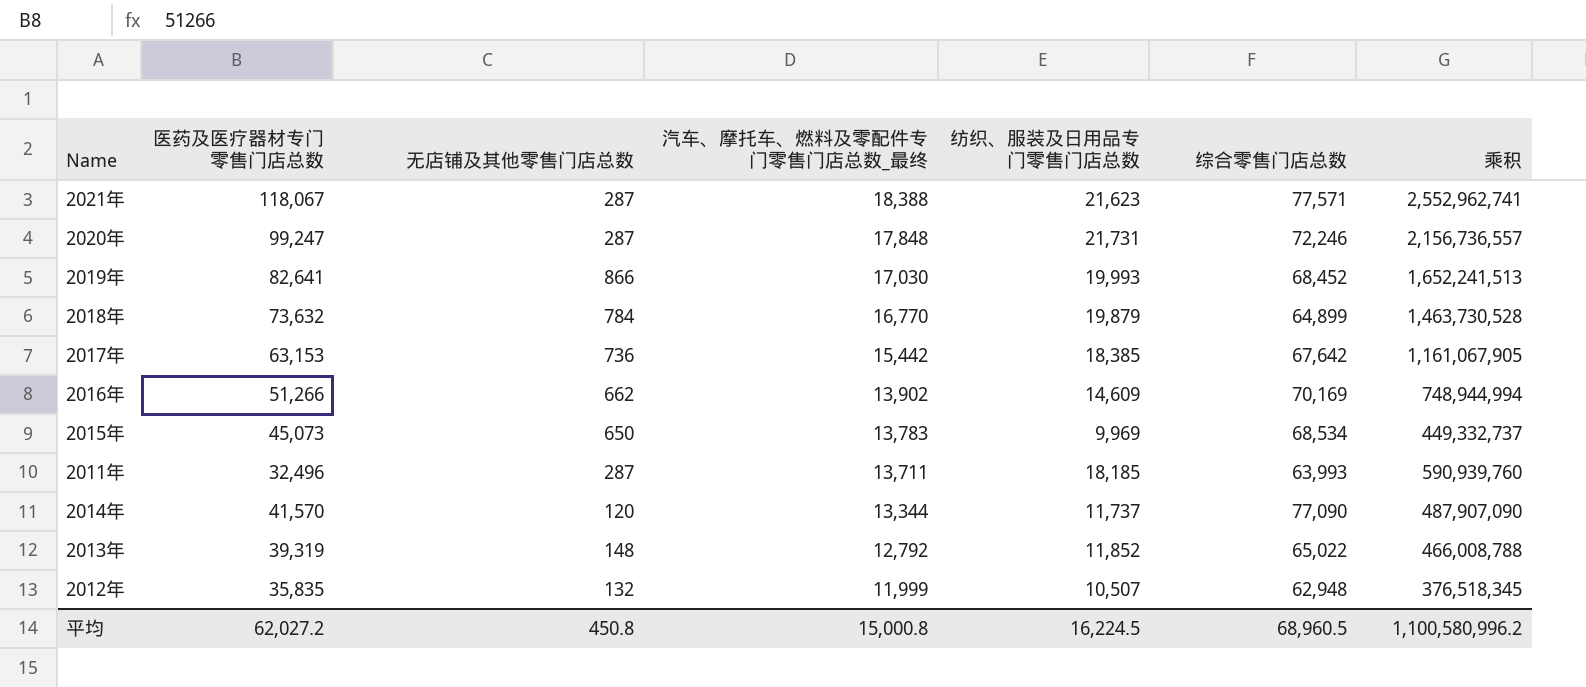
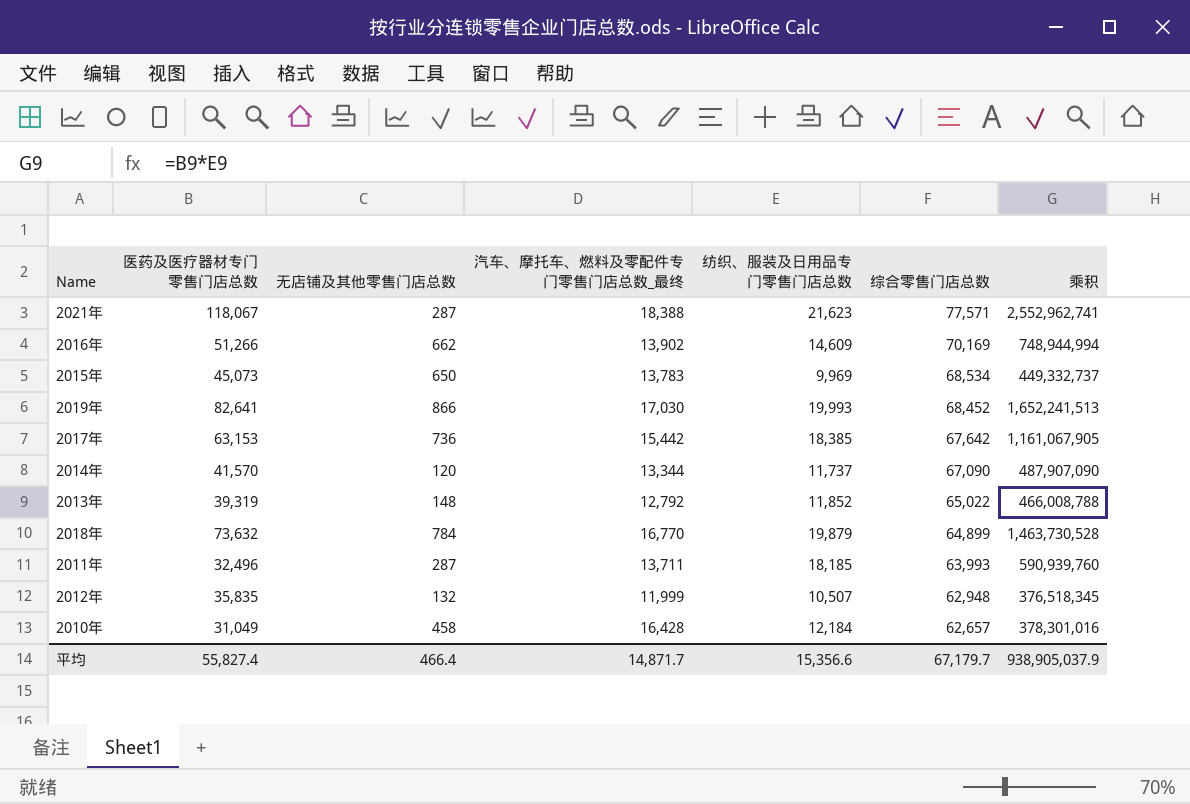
row order: 汽车、摩托车、燃料及零配件专门零售门店总数_最终 descending -> 综合零售门店总数 descending
row 2020年: 99,247 | 287 | 17,848 | 21,731 | 72,246 | 2,156,736,557 -> none
2014年 | 综合零售门店总数: 77,090 -> 67,090
row 2010年: none -> 31,049 | 458 | 16,428 | 12,184 | 62,657 | 378,301,016
平均 | 医药及医疗器材专门零售门店总数: 62,027.2 -> 55,827.4
平均 | 无店铺及其他零售门店总数: 450.8 -> 466.4
平均 | 汽车、摩托车、燃料及零配件专门零售门店总数_最终: 15,000.8 -> 14,871.7
平均 | 纺织、服装及日用品专门零售门店总数: 16,224.5 -> 15,356.6
平均 | 综合零售门店总数: 68,960.5 -> 67,179.7
平均 | 乘积: 1,100,580,996.2 -> 938,905,037.9

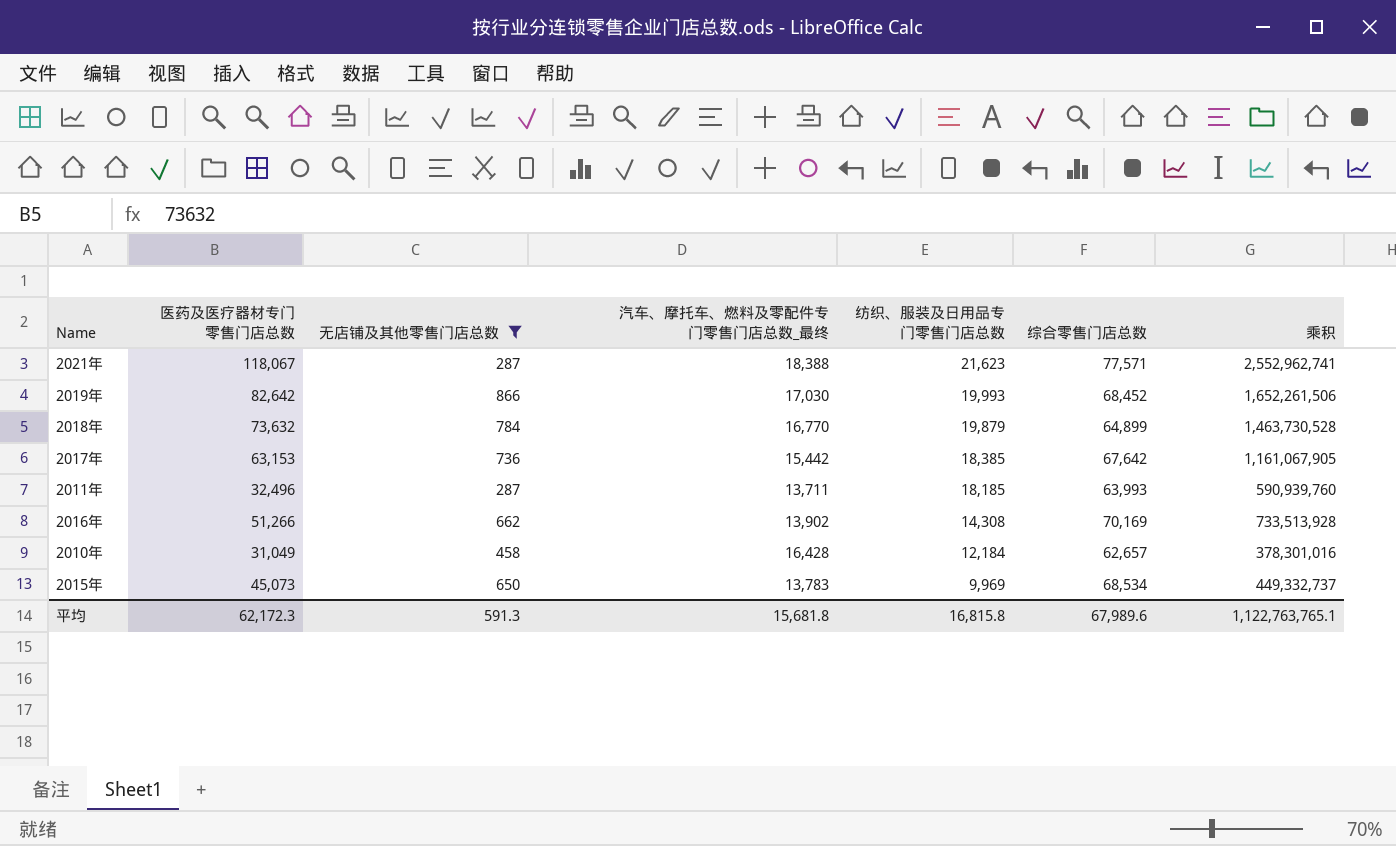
filter: none -> 无店铺及其他零售门店总数 >= 287
row order: 综合零售门店总数 descending -> 纺织、服装及日用品专门零售门店总数 descending
2019年 | 医药及医疗器材专门零售门店总数: 82,641 -> 82,642
2019年 | 乘积: 1,652,241,513 -> 1,652,261,506
2016年 | 纺织、服装及日用品专门零售门店总数: 14,609 -> 14,308
2016年 | 乘积: 748,944,994 -> 733,513,928
平均 | 医药及医疗器材专门零售门店总数: 55,827.4 -> 62,172.3
平均 | 无店铺及其他零售门店总数: 466.4 -> 591.3
平均 | 汽车、摩托车、燃料及零配件专门零售门店总数_最终: 14,871.7 -> 15,681.8
平均 | 纺织、服装及日用品专门零售门店总数: 15,356.6 -> 16,815.8
平均 | 综合零售门店总数: 67,179.7 -> 67,989.6
平均 | 乘积: 938,905,037.9 -> 1,122,763,765.1

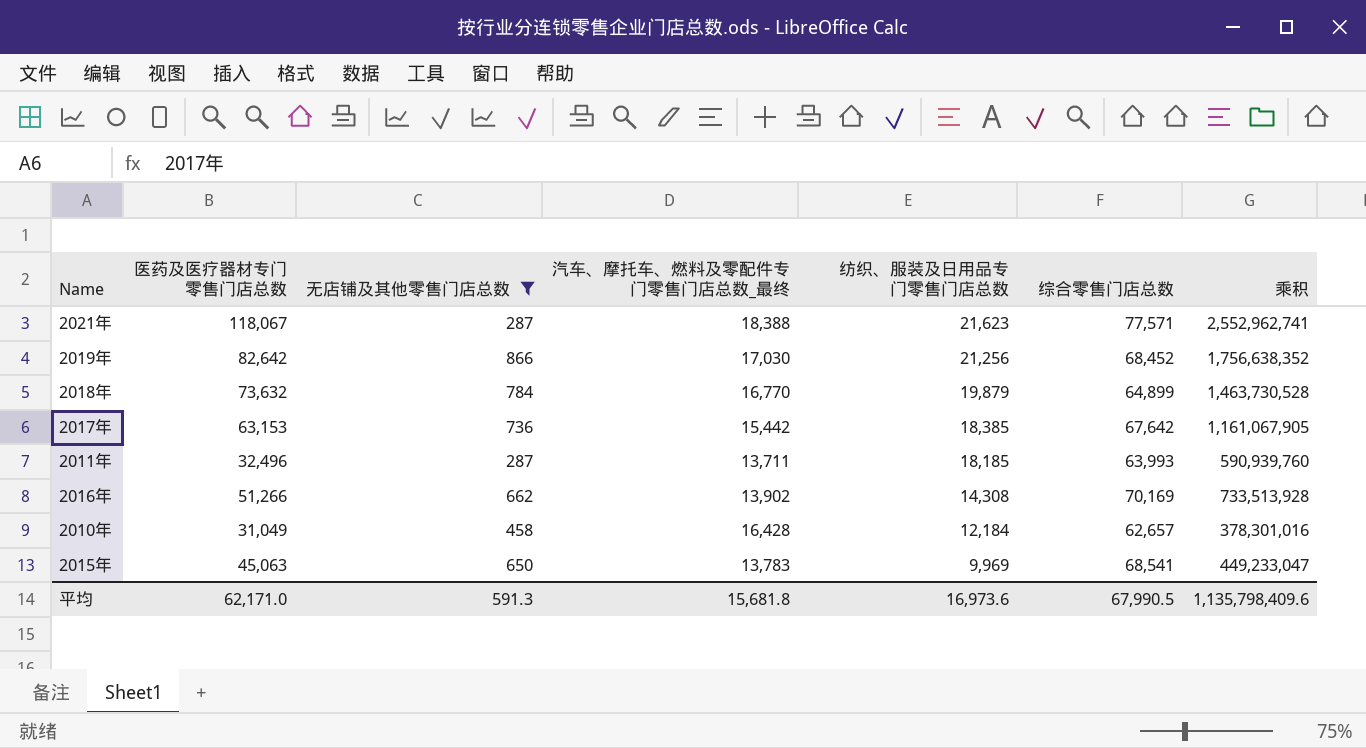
2019年 | 纺织、服装及日用品专门零售门店总数: 19,993 -> 21,256
2019年 | 乘积: 1,652,261,506 -> 1,756,638,352
2015年 | 医药及医疗器材专门零售门店总数: 45,073 -> 45,063
2015年 | 综合零售门店总数: 68,534 -> 68,541
2015年 | 乘积: 449,332,737 -> 449,233,047
平均 | 医药及医疗器材专门零售门店总数: 62,172.3 -> 62,171.0
平均 | 纺织、服装及日用品专门零售门店总数: 16,815.8 -> 16,973.6
平均 | 综合零售门店总数: 67,989.6 -> 67,990.5
平均 | 乘积: 1,122,763,765.1 -> 1,135,798,409.6

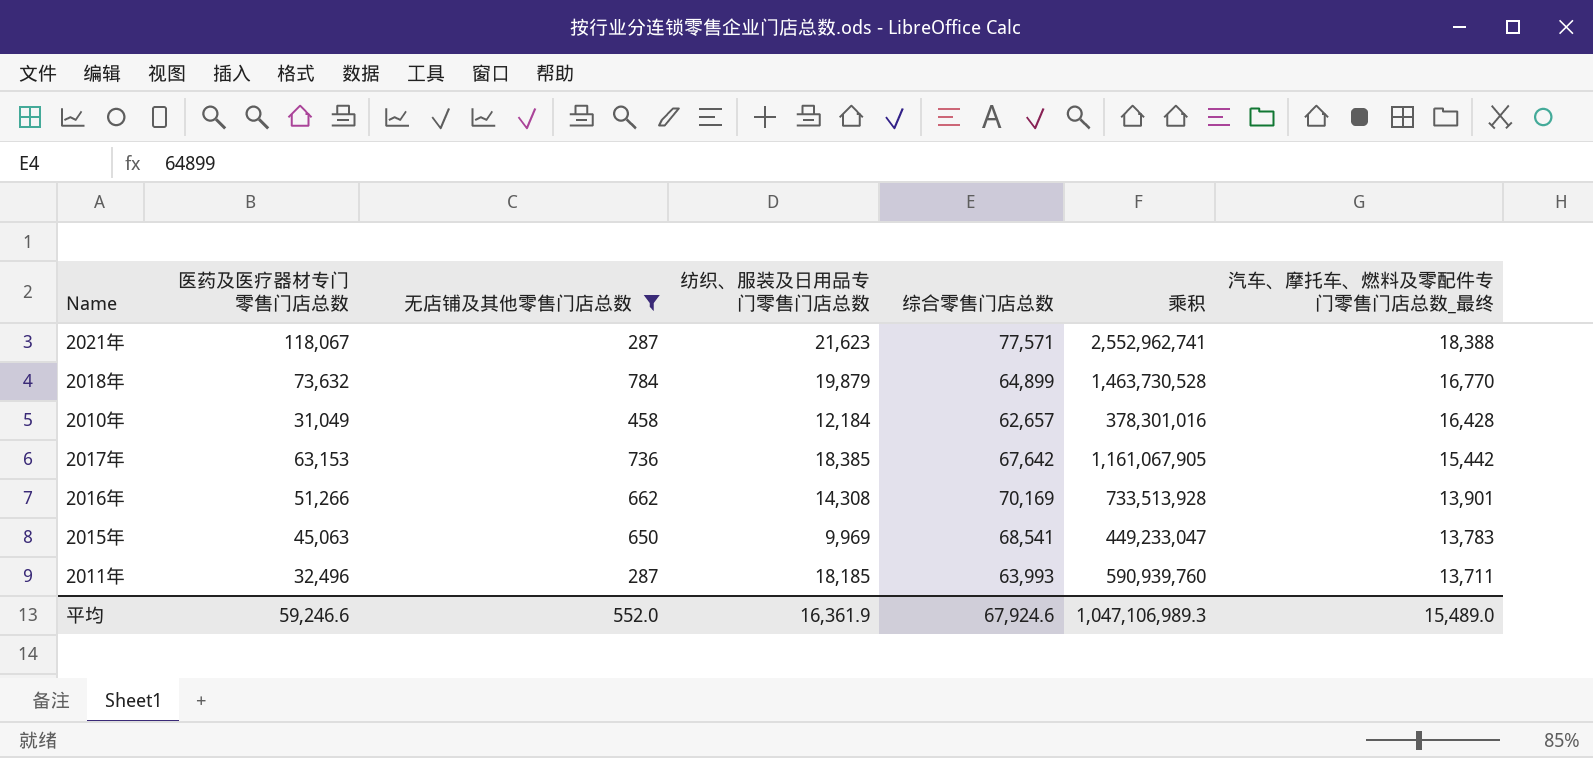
row order: 纺织、服装及日用品专门零售门店总数 descending -> 汽车、摩托车、燃料及零配件专门零售门店总数_最终 descending
column 汽车、摩托车、燃料及零配件专门零售门店总数_最终 | position: 4 -> 7
row 2019年: 82,642 | 866 | 17,030 | 21,256 | 68,452 | 1,756,638,352 -> none
2016年 | 汽车、摩托车、燃料及零配件专门零售门店总数_最终: 13,902 -> 13,901
平均 | 医药及医疗器材专门零售门店总数: 62,171.0 -> 59,246.6
平均 | 无店铺及其他零售门店总数: 591.3 -> 552.0
平均 | 纺织、服装及日用品专门零售门店总数: 16,973.6 -> 16,361.9
平均 | 综合零售门店总数: 67,990.5 -> 67,924.6
平均 | 乘积: 1,135,798,409.6 -> 1,047,106,989.3
平均 | 汽车、摩托车、燃料及零配件专门零售门店总数_最终: 15,681.8 -> 15,489.0

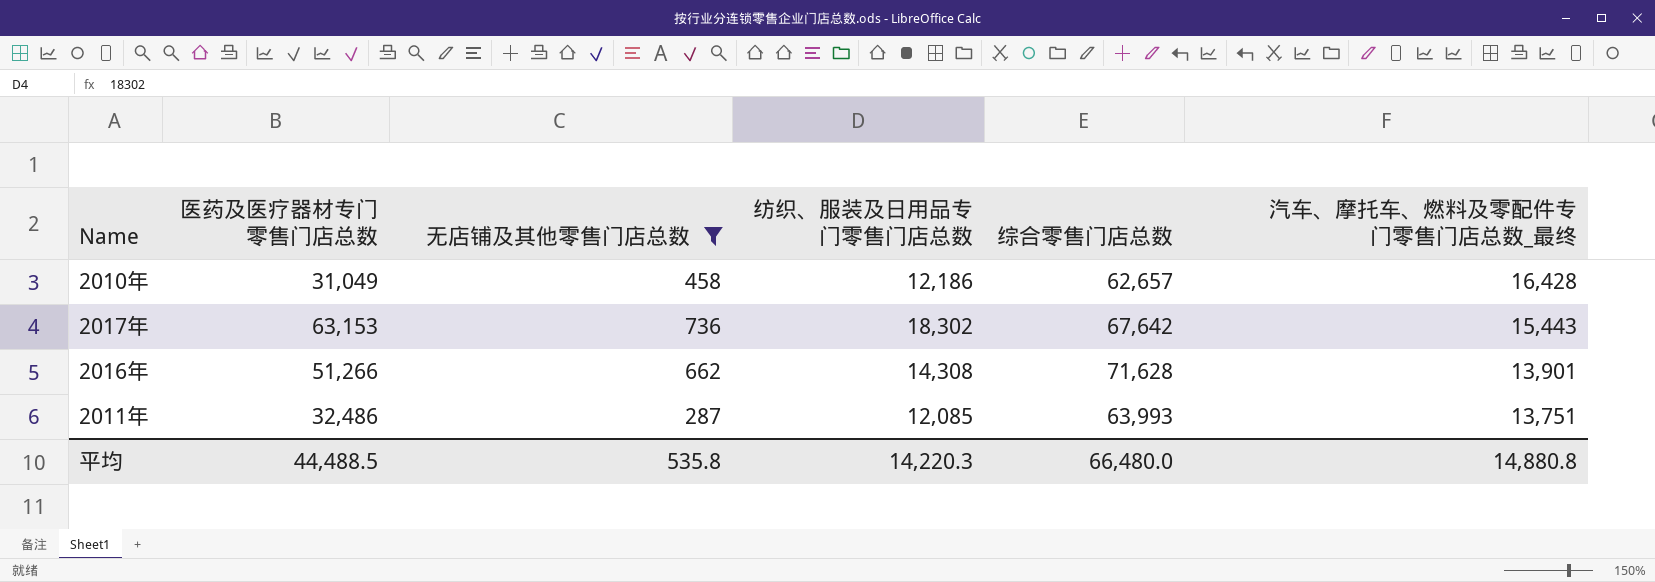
column 乘积 | formula: [医药及医疗器材专门零售门店总数] * [纺织、服装及日用品专门零售门店总数] -> none
row 2021年: 118,067 | 287 | 21,623 | 77,571 | 2,552,962,741 | 18,388 -> none
row 2018年: 73,632 | 784 | 19,879 | 64,899 | 1,463,730,528 | 16,770 -> none
row 2015年: 45,063 | 650 | 9,969 | 68,541 | 449,233,047 | 13,783 -> none
2010年 | 纺织、服装及日用品专门零售门店总数: 12,184 -> 12,186
2017年 | 纺织、服装及日用品专门零售门店总数: 18,385 -> 18,302
2017年 | 汽车、摩托车、燃料及零配件专门零售门店总数_最终: 15,442 -> 15,443
2016年 | 综合零售门店总数: 70,169 -> 71,628
2011年 | 医药及医疗器材专门零售门店总数: 32,496 -> 32,486
2011年 | 纺织、服装及日用品专门零售门店总数: 18,185 -> 12,085
2011年 | 汽车、摩托车、燃料及零配件专门零售门店总数_最终: 13,711 -> 13,751
平均 | 医药及医疗器材专门零售门店总数: 59,246.6 -> 44,488.5
平均 | 无店铺及其他零售门店总数: 552.0 -> 535.8
平均 | 纺织、服装及日用品专门零售门店总数: 16,361.9 -> 14,220.3
平均 | 综合零售门店总数: 67,924.6 -> 66,480.0
平均 | 汽车、摩托车、燃料及零配件专门零售门店总数_最终: 15,489.0 -> 14,880.8

